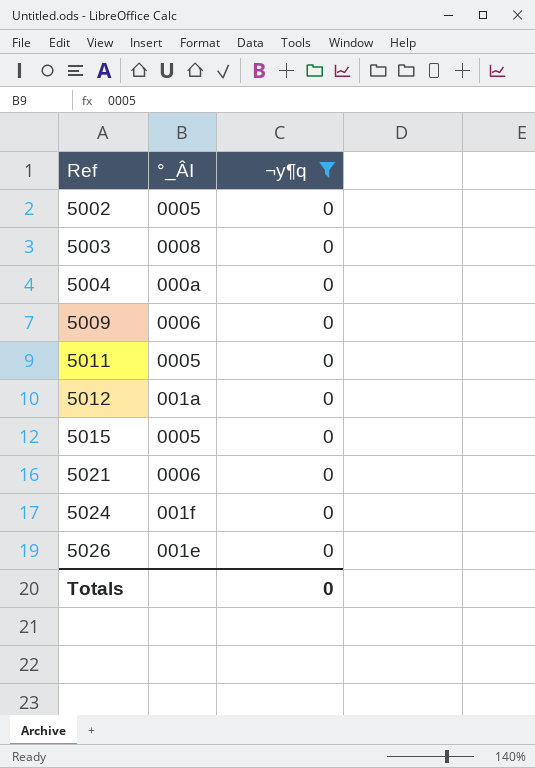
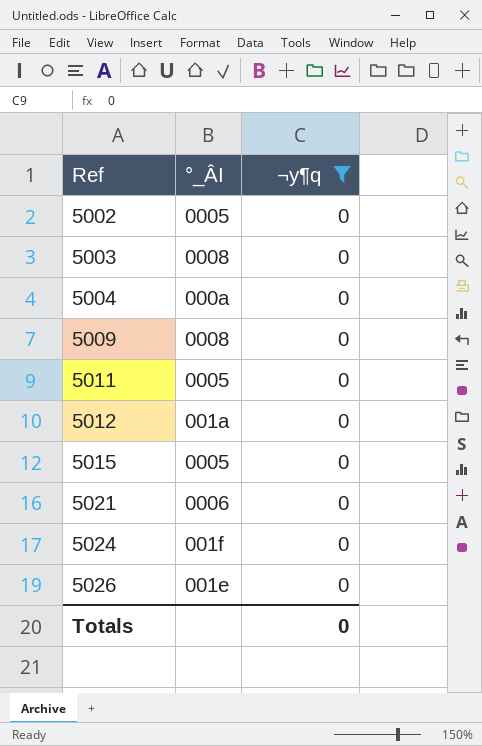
5009 | °_ÂI: 0006 -> 0008

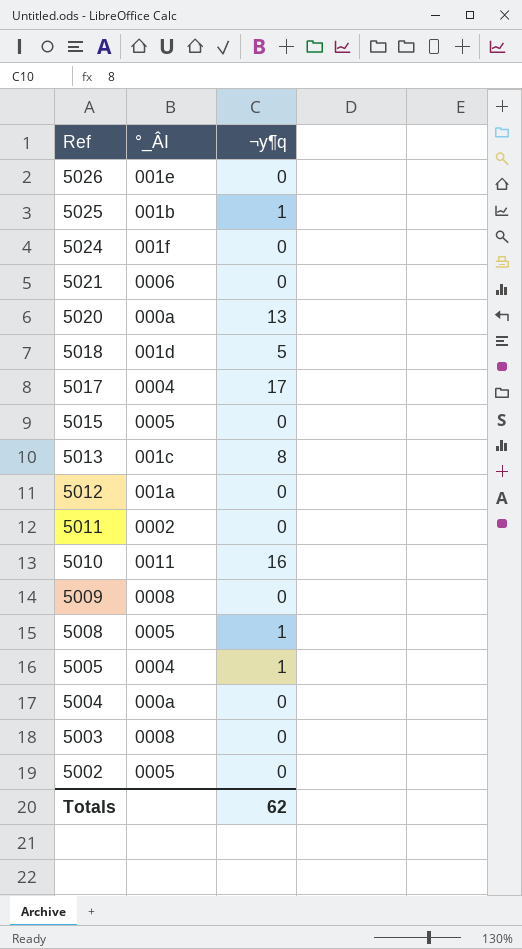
filter: ¬y¶q = 0 -> none
row order: Ref ascending -> Ref descending
5011 | °_ÂI: 0005 -> 0002
Totals | ¬y¶q: 0 -> 62

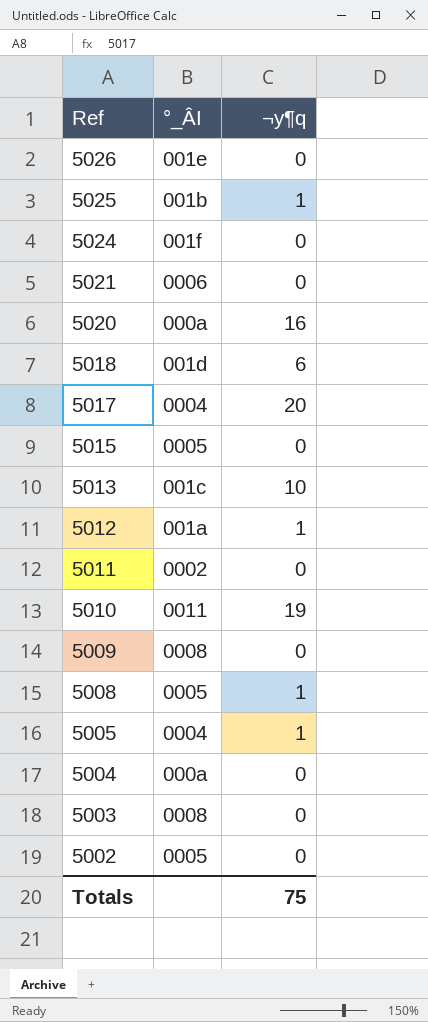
5020 | ¬y¶q: 13 -> 16
5018 | ¬y¶q: 5 -> 6
5017 | ¬y¶q: 17 -> 20
5013 | ¬y¶q: 8 -> 10
5012 | ¬y¶q: 0 -> 1
5010 | ¬y¶q: 16 -> 19
Totals | ¬y¶q: 62 -> 75

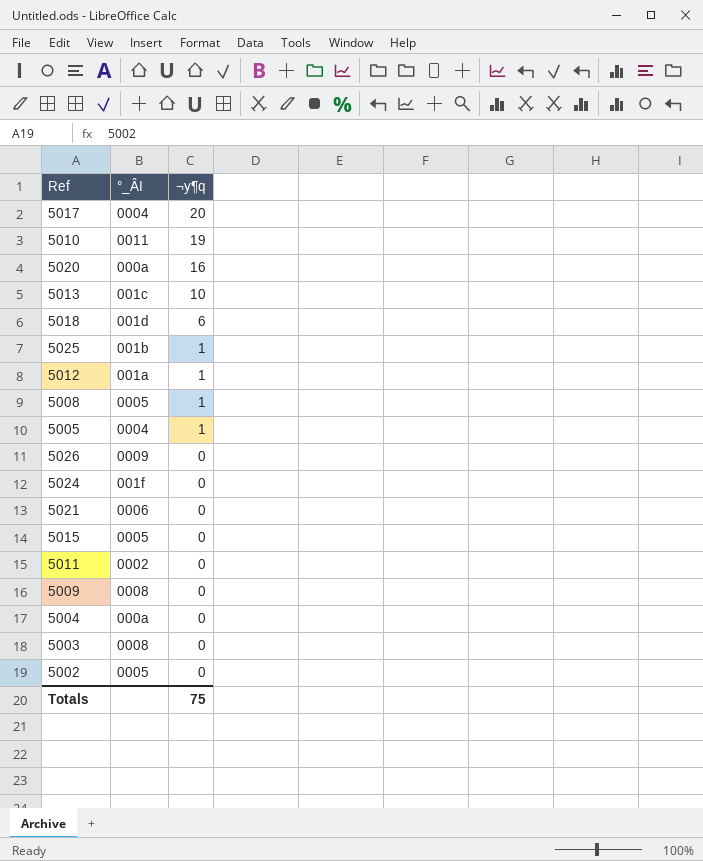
row order: Ref descending -> ¬y¶q descending
5026 | °_ÂI: 001e -> 0009

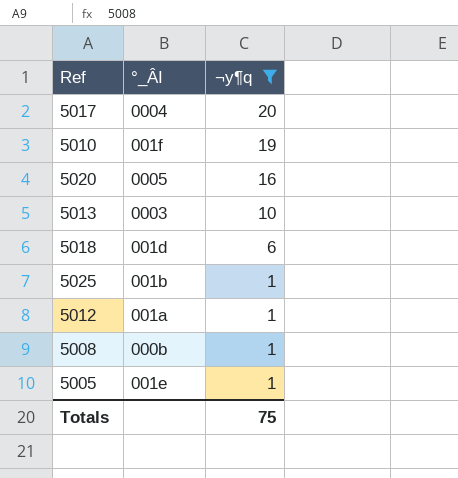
filter: none -> ¬y¶q != 0
5010 | °_ÂI: 0011 -> 001f
5020 | °_ÂI: 000a -> 0005
5013 | °_ÂI: 001c -> 0003
5008 | °_ÂI: 0005 -> 000b
5005 | °_ÂI: 0004 -> 001e

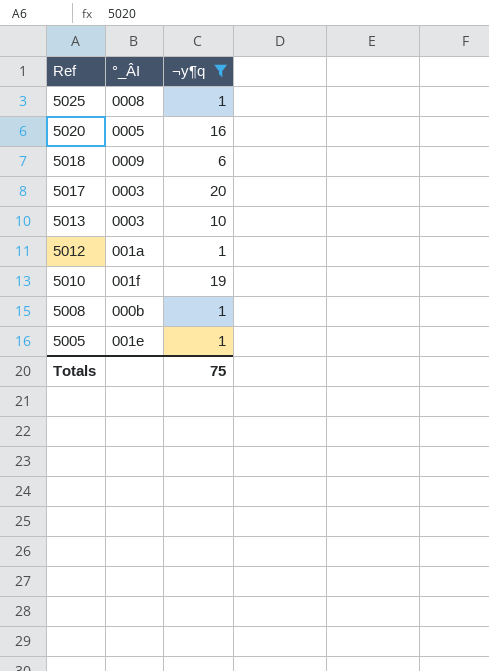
row order: ¬y¶q descending -> Ref descending
5025 | °_ÂI: 001b -> 0008
5018 | °_ÂI: 001d -> 0009
5017 | °_ÂI: 0004 -> 0003

